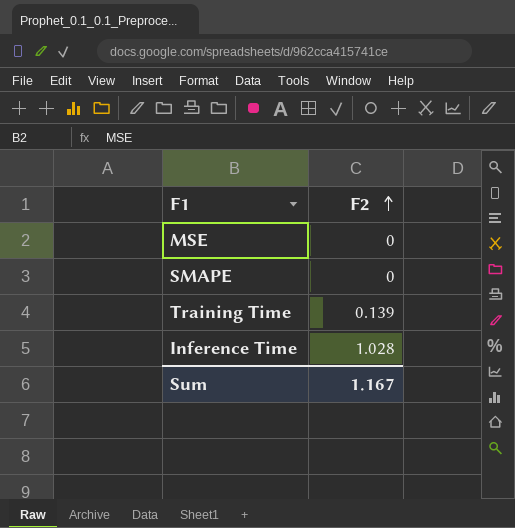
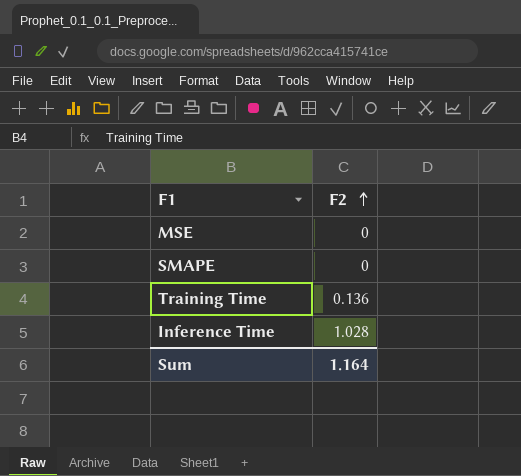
Training Time | F2: 0.139 -> 0.136
Sum | F2: 1.167 -> 1.164

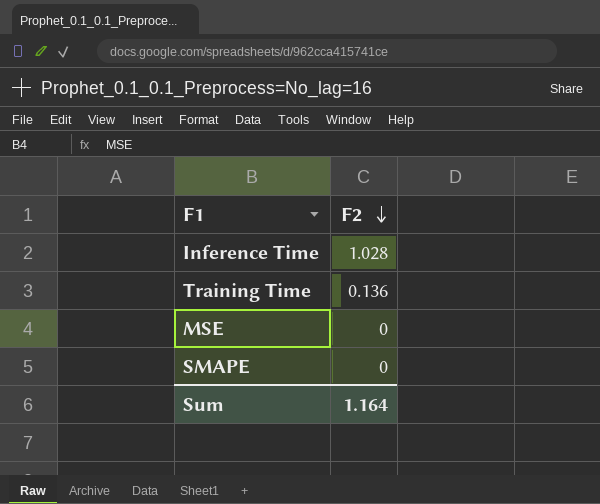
row order: F2 ascending -> F2 descending

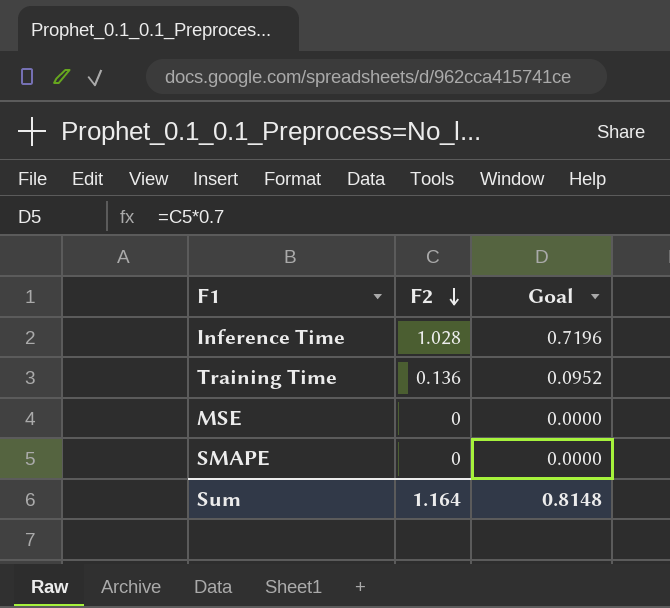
column Goal | formula: none -> [F2] * 0.7

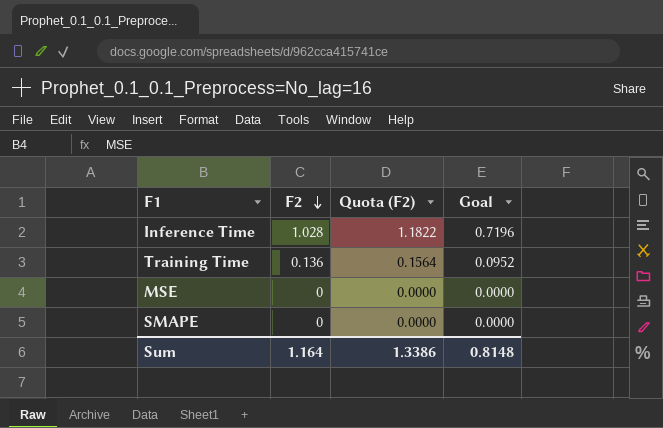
column Quota (F2) | formula: none -> [F2] * 1.15

